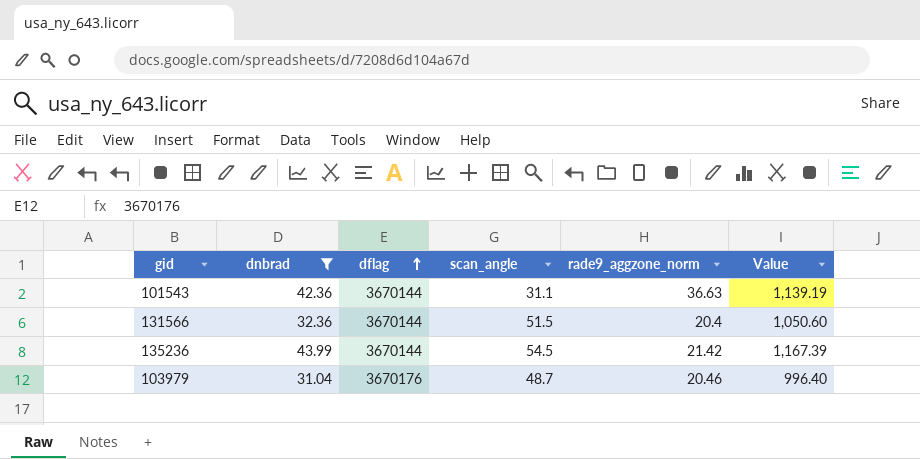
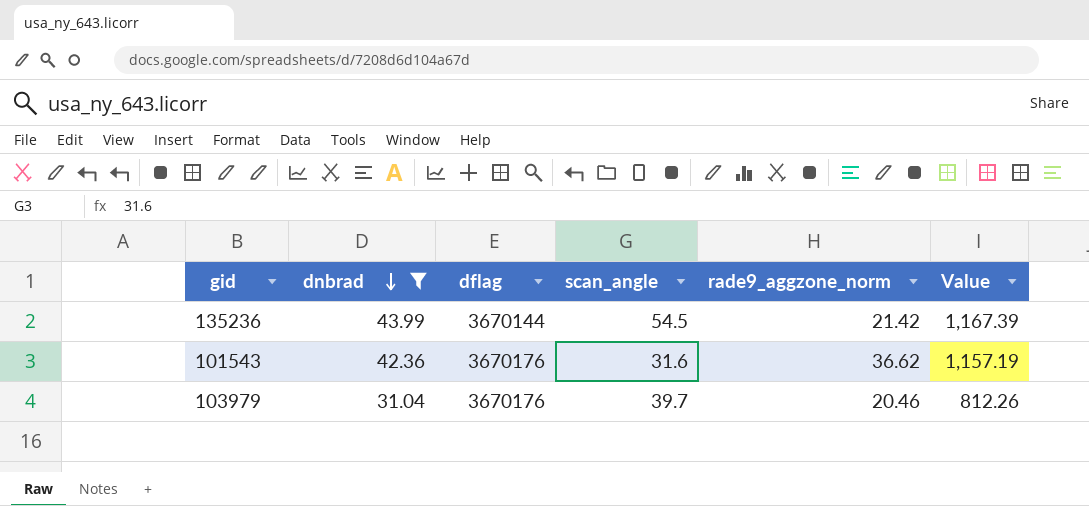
row order: dflag ascending -> dnbrad descending
row 131566: 32.36 | 3670144 | 51.5 | 20.4 | 1,050.60 -> none
101543 | dflag: 3670144 -> 3670176
101543 | scan_angle: 31.1 -> 31.6
101543 | rade9_aggzone_norm: 36.63 -> 36.62
101543 | Value: 1,139.19 -> 1,157.19
103979 | scan_angle: 48.7 -> 39.7
103979 | Value: 996.40 -> 812.26

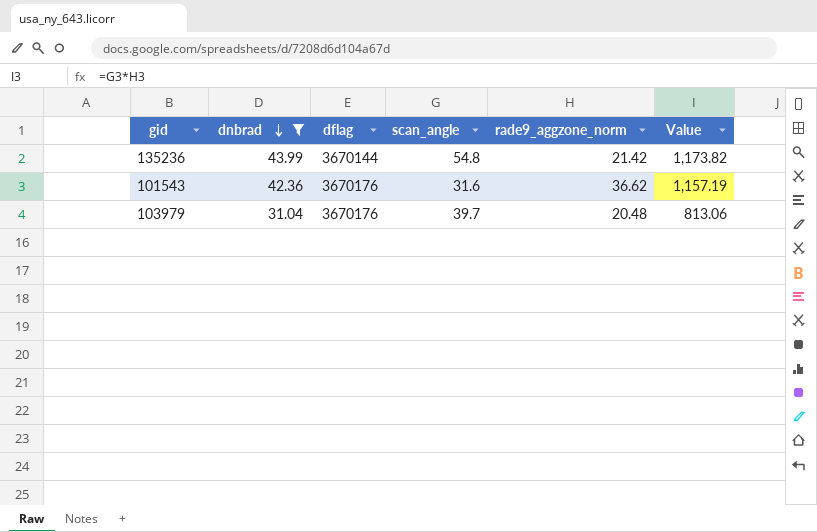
135236 | scan_angle: 54.5 -> 54.8
135236 | Value: 1,167.39 -> 1,173.82
103979 | rade9_aggzone_norm: 20.46 -> 20.48
103979 | Value: 812.26 -> 813.06

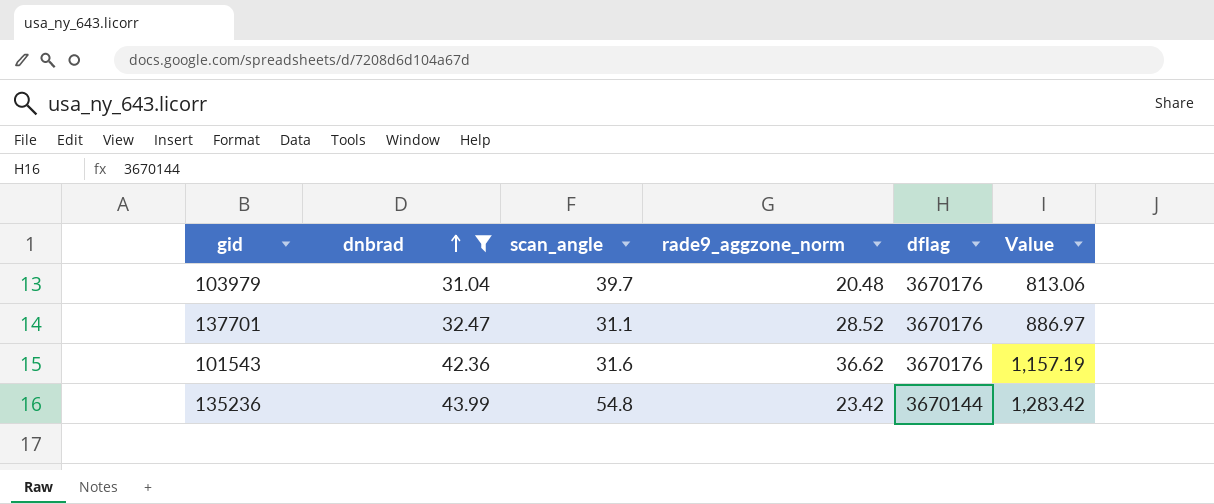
row order: dnbrad descending -> dnbrad ascending
column dflag | position: 3 -> 5
row 137701: none -> 32.47 | 31.1 | 28.52 | 3670176 | 886.97
135236 | rade9_aggzone_norm: 21.42 -> 23.42
135236 | Value: 1,173.82 -> 1,283.42

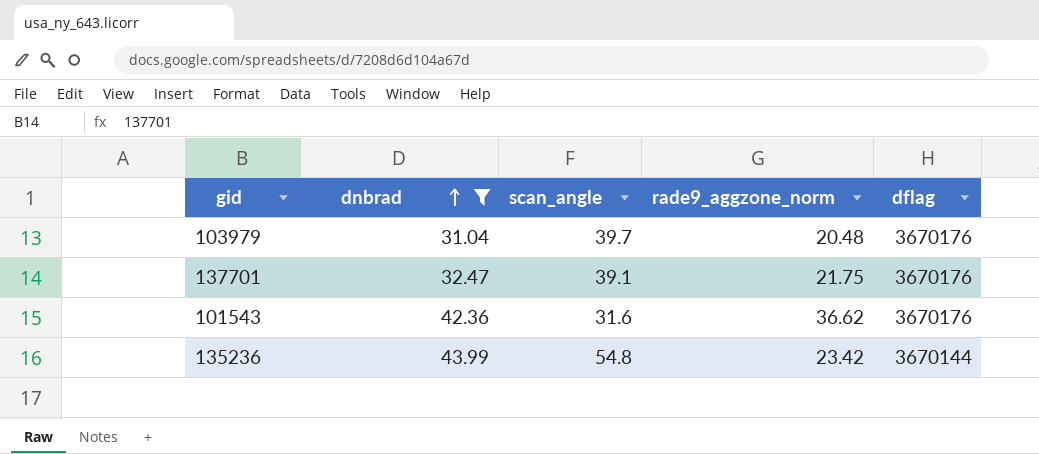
column Value | formula: [scan_angle] * [rade9_aggzone_norm] -> none
137701 | scan_angle: 31.1 -> 39.1
137701 | rade9_aggzone_norm: 28.52 -> 21.75

